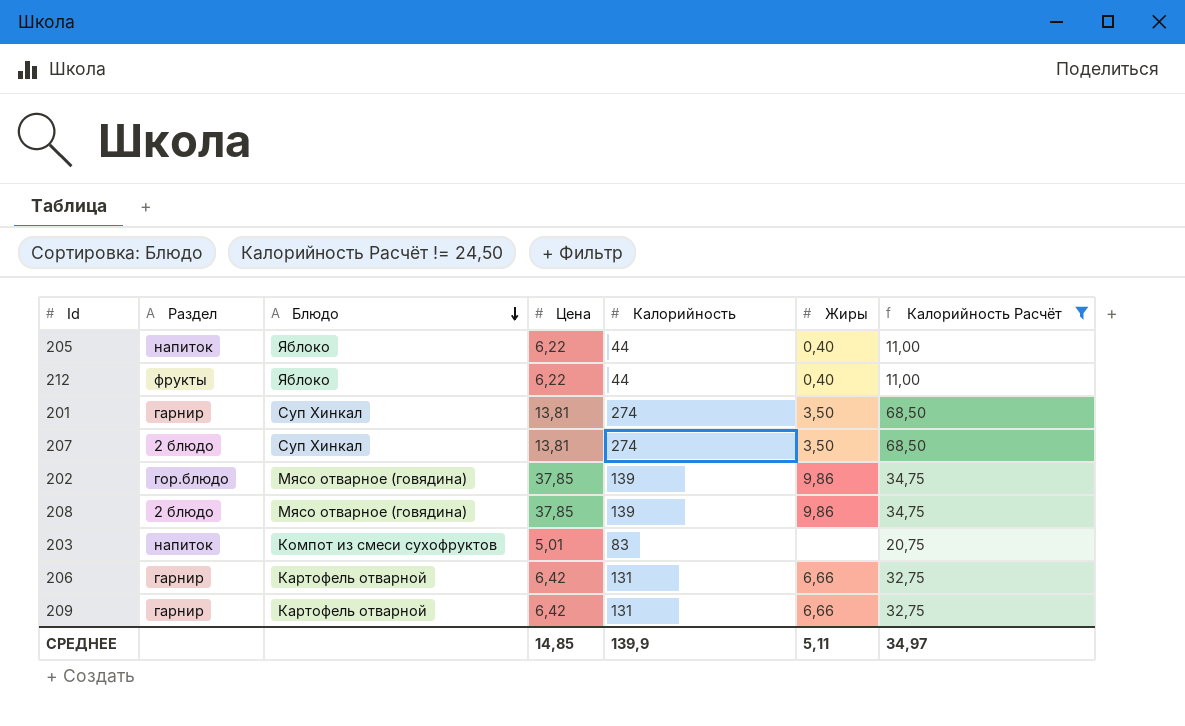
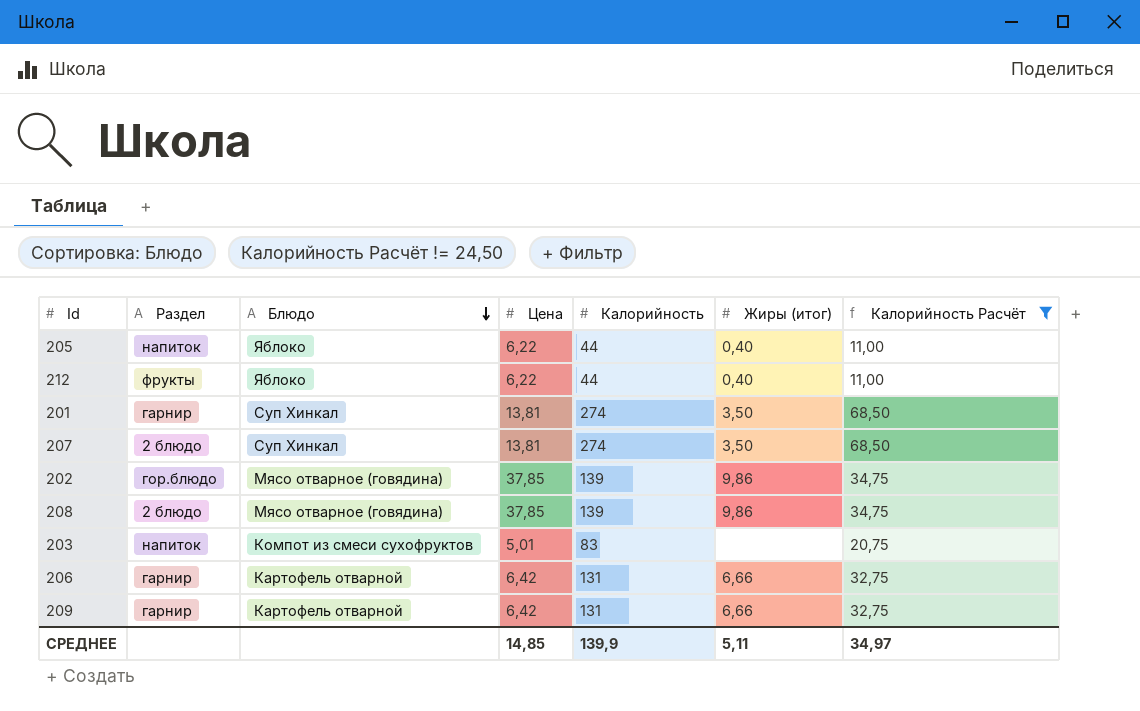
column name: Жиры -> Жиры (итог)

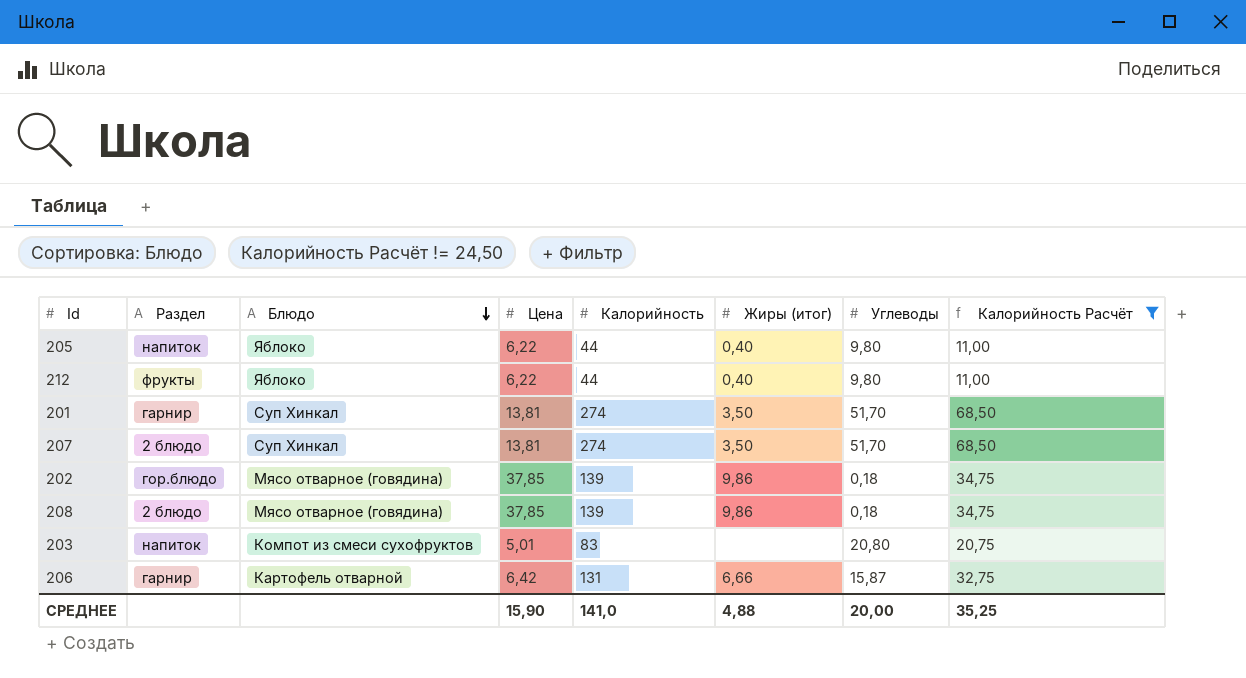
column Углеводы | position: none -> 7
row 209: гарнир | Картофель отварной | 6,42 | 131 | 6,66 | 32,75 -> none
СРЕДНЕЕ | Цена: 14,85 -> 15,90
СРЕДНЕЕ | Калорийность: 139,9 -> 141,0
СРЕДНЕЕ | Жиры (итог): 5,11 -> 4,88
СРЕДНЕЕ | Калорийность Расчёт: 34,97 -> 35,25

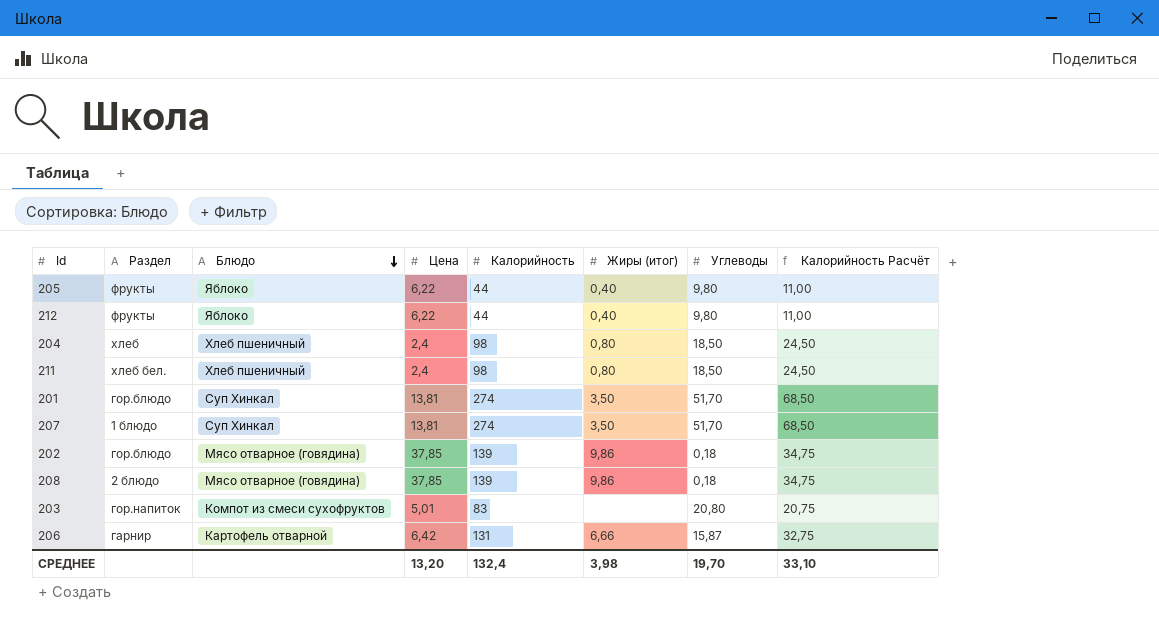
filter: Калорийность Расчёт != 24,50 -> none
205 | Раздел: напиток -> фрукты
201 | Раздел: гарнир -> гор.блюдо
207 | Раздел: 2 блюдо -> 1 блюдо
203 | Раздел: напиток -> гор.напиток
СРЕДНЕЕ | Цена: 15,90 -> 13,20
СРЕДНЕЕ | Калорийность: 141,0 -> 132,4
СРЕДНЕЕ | Жиры (итог): 4,88 -> 3,98
СРЕДНЕЕ | Углеводы: 20,00 -> 19,70
СРЕДНЕЕ | Калорийность Расчёт: 35,25 -> 33,10

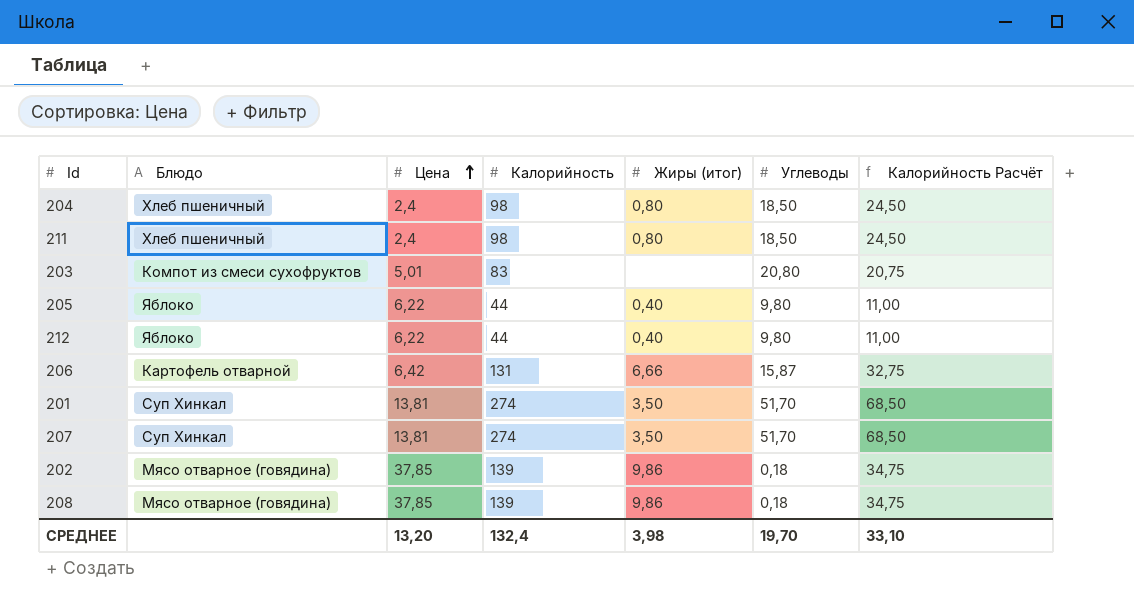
row order: Блюдо descending -> Цена ascending
column Раздел | position: 2 -> none

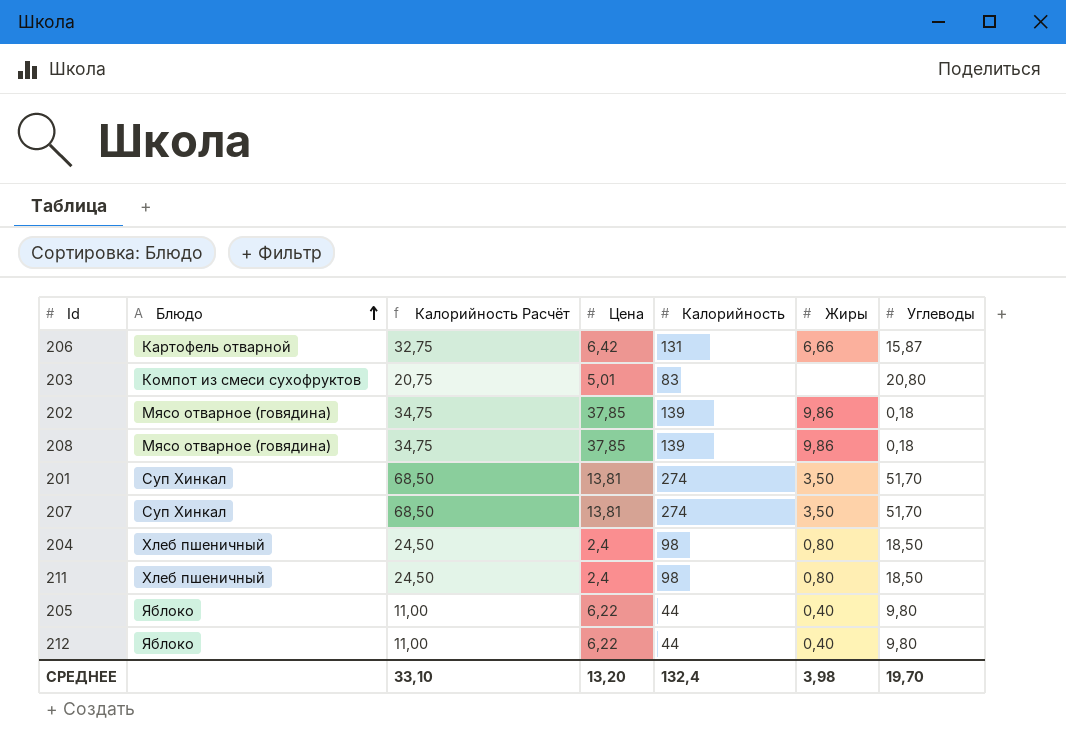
row order: Цена ascending -> Блюдо ascending
column Калорийность Расчёт | position: 7 -> 3
column name: Жиры (итог) -> Жиры

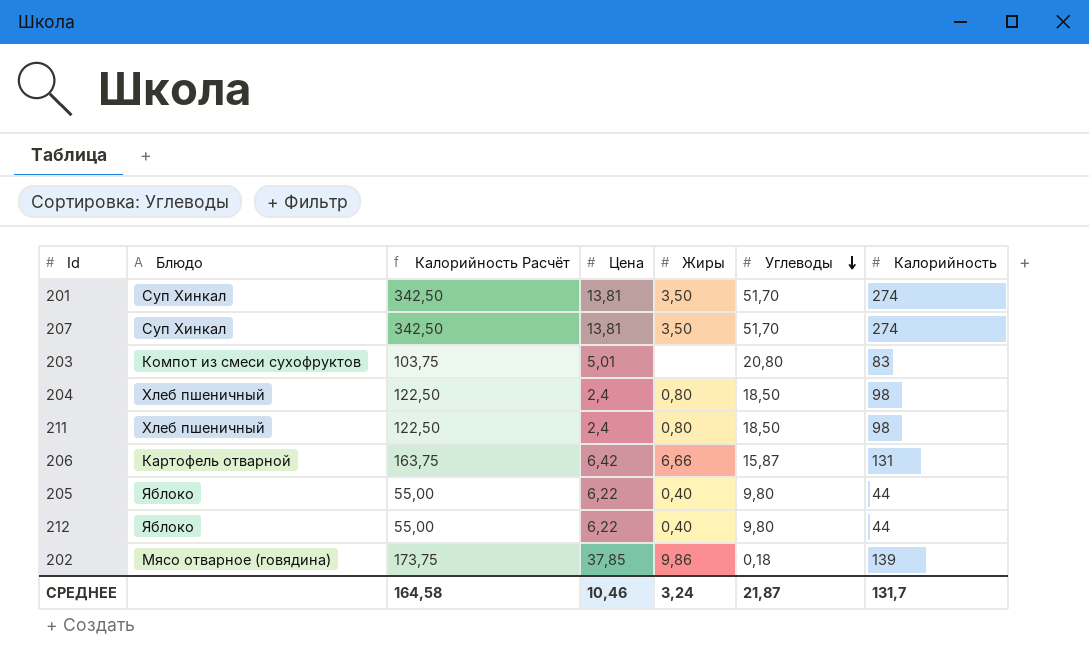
row order: Блюдо ascending -> Углеводы descending
column Калорийность Расчёт | formula: [Калорийность] * 0,25 -> [Калорийность] * 1,25
column Калорийность | position: 5 -> 7
row 208: Мясо отварное (говядина) | 34,75 | 37,85 | 139 | 9,86 | 0,18 -> none
СРЕДНЕЕ | Калорийность Расчёт: 33,10 -> 164,58
СРЕДНЕЕ | Цена: 13,20 -> 10,46
СРЕДНЕЕ | Жиры: 3,98 -> 3,24
СРЕДНЕЕ | Углеводы: 19,70 -> 21,87
СРЕДНЕЕ | Калорийность: 132,4 -> 131,7

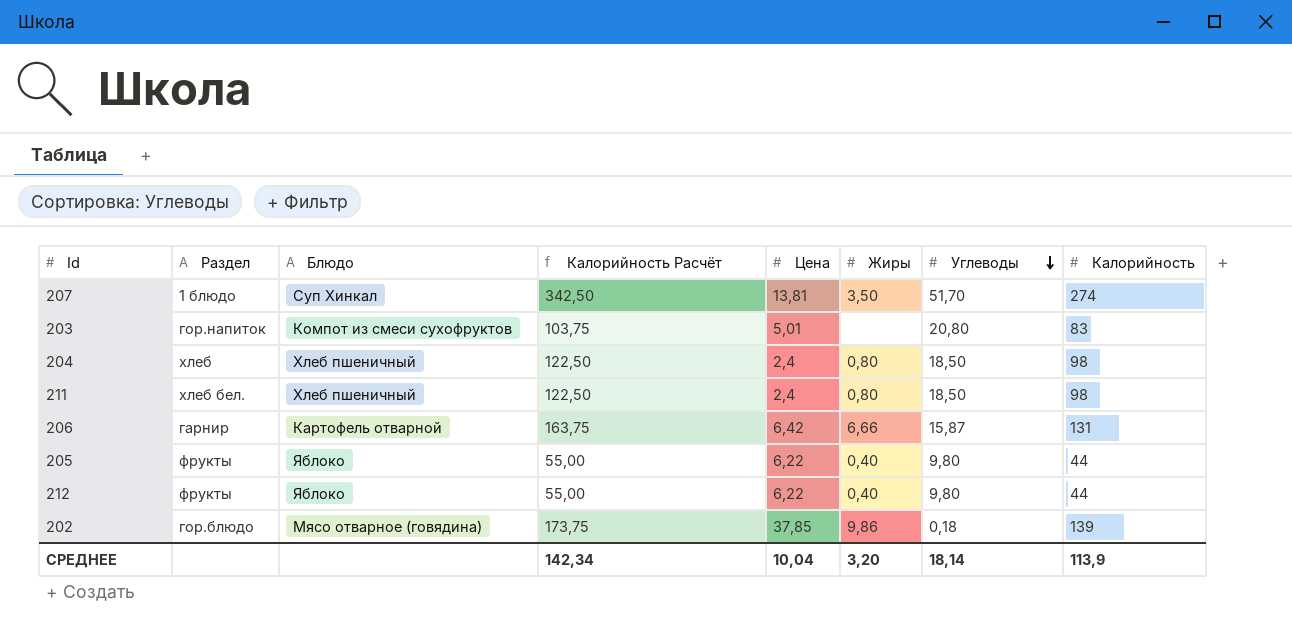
column Раздел | position: none -> 2
row 201: Суп Хинкал | 342,50 | 13,81 | 3,50 | 51,70 | 274 -> none
СРЕДНЕЕ | Калорийность Расчёт: 164,58 -> 142,34
СРЕДНЕЕ | Цена: 10,46 -> 10,04
СРЕДНЕЕ | Жиры: 3,24 -> 3,20
СРЕДНЕЕ | Углеводы: 21,87 -> 18,14
СРЕДНЕЕ | Калорийность: 131,7 -> 113,9

